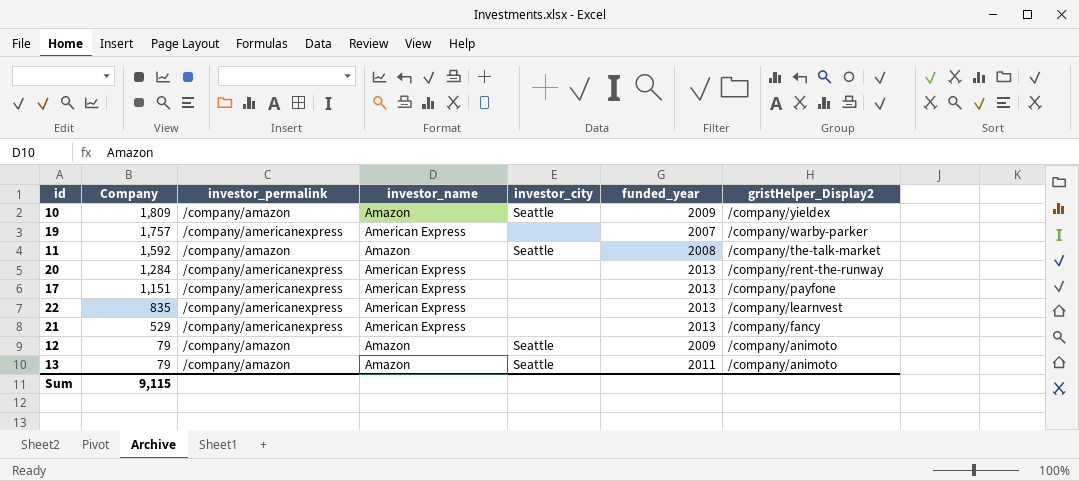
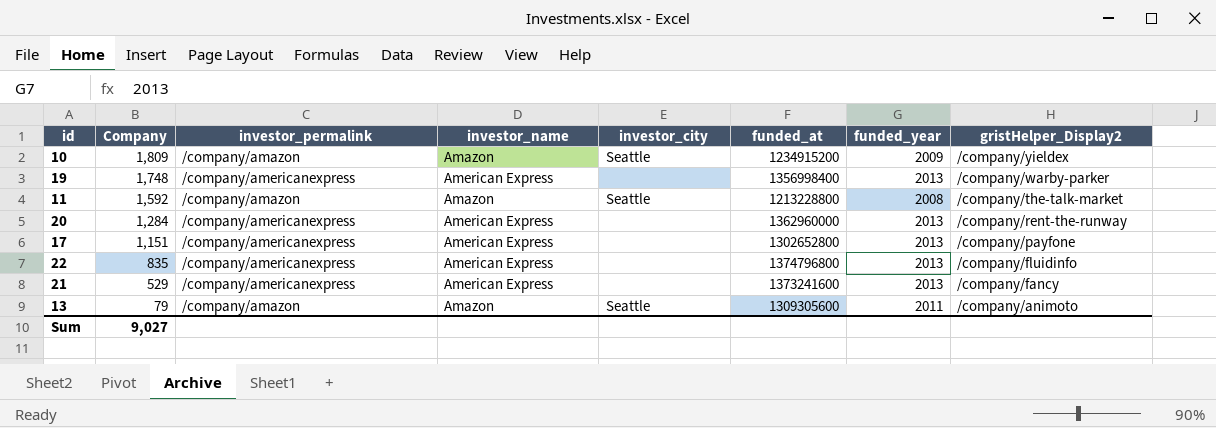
column funded_at | position: none -> 6
row 12: 79 | /company/amazon | Amazon | Seattle | 2009 | /company/animoto -> none
19 | Company: 1,757 -> 1,748
19 | funded_year: 2007 -> 2013
22 | gristHelper_Display2: /company/learnvest -> /company/fluidinfo
Sum | Company: 9,115 -> 9,027

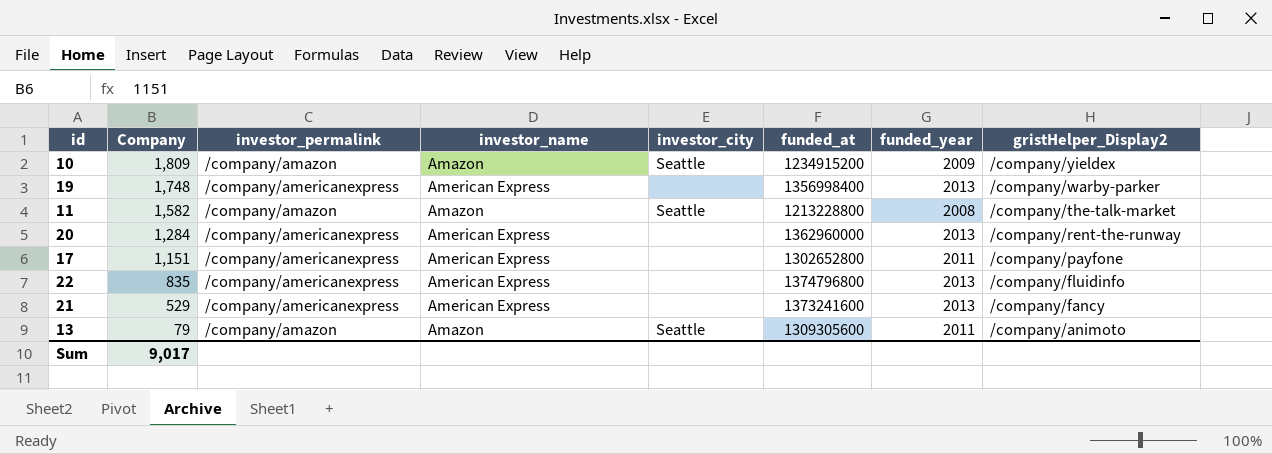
11 | Company: 1,592 -> 1,582
17 | funded_year: 2013 -> 2011
Sum | Company: 9,027 -> 9,017

